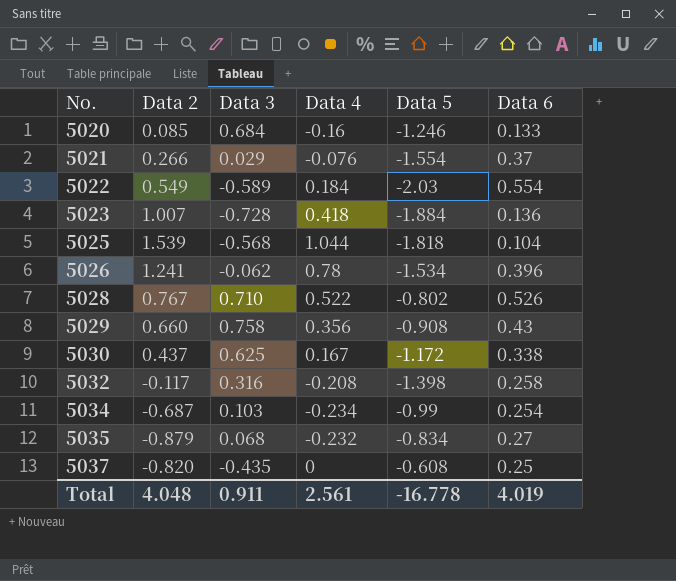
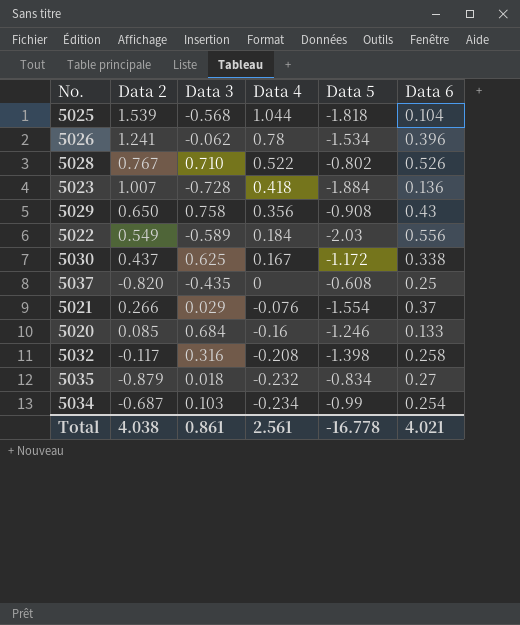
row order: No. ascending -> Data 4 descending
5029 | Data 2: 0.660 -> 0.650
5022 | Data 6: 0.554 -> 0.556
5035 | Data 3: 0.068 -> 0.018
Total | Data 2: 4.048 -> 4.038
Total | Data 3: 0.911 -> 0.861
Total | Data 6: 4.019 -> 4.021

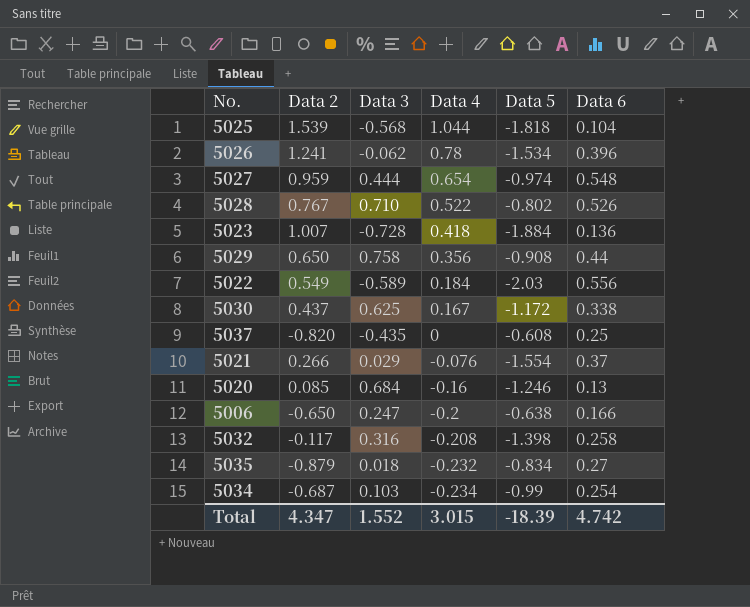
row 5027: none -> 0.959 | 0.444 | 0.654 | -0.974 | 0.548
5029 | Data 6: 0.43 -> 0.44
5020 | Data 6: 0.133 -> 0.13
row 5006: none -> -0.650 | 0.247 | -0.2 | -0.638 | 0.166
Total | Data 2: 4.038 -> 4.347
Total | Data 3: 0.861 -> 1.552
Total | Data 4: 2.561 -> 3.015
Total | Data 5: -16.778 -> -18.39
Total | Data 6: 4.021 -> 4.742

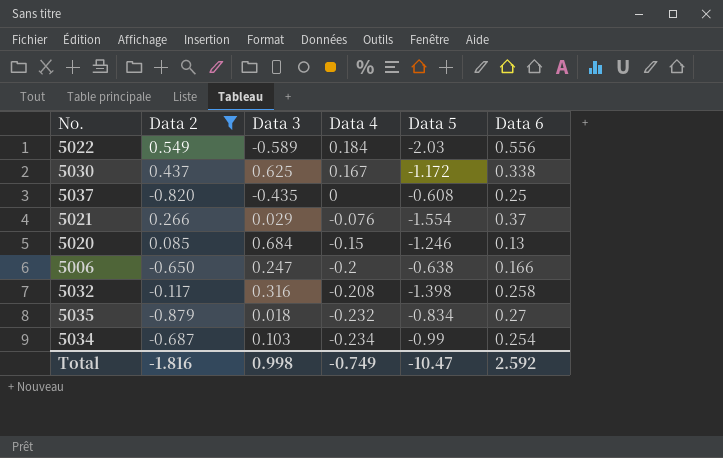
filter: none -> Data 2 <= 0.549
5020 | Data 4: -0.16 -> -0.15
Total | Data 2: 4.347 -> -1.816
Total | Data 3: 1.552 -> 0.998
Total | Data 4: 3.015 -> -0.749
Total | Data 5: -18.39 -> -10.47
Total | Data 6: 4.742 -> 2.592

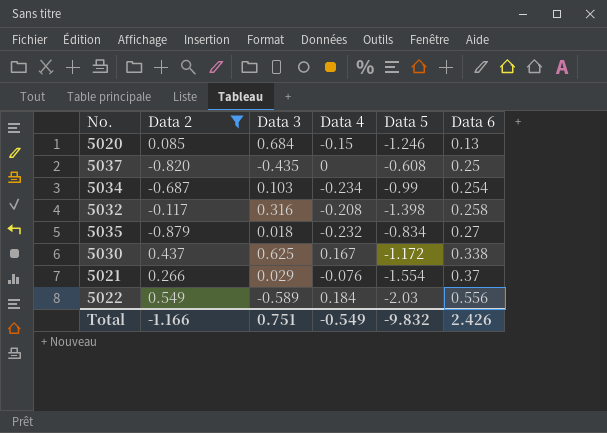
row order: Data 4 descending -> Data 6 ascending
row 5006: -0.650 | 0.247 | -0.2 | -0.638 | 0.166 -> none
Total | Data 2: -1.816 -> -1.166
Total | Data 3: 0.998 -> 0.751
Total | Data 4: -0.749 -> -0.549
Total | Data 5: -10.47 -> -9.832
Total | Data 6: 2.592 -> 2.426

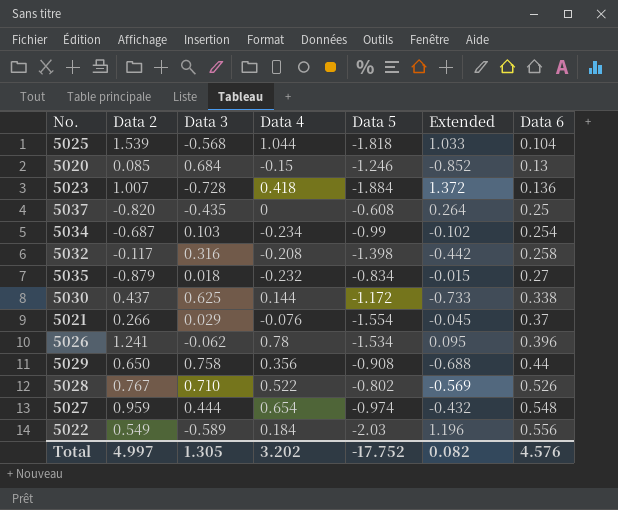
filter: Data 2 <= 0.549 -> none
column Extended | formula: none -> [Data 3] * [Data 5]
5030 | Data 4: 0.167 -> 0.144
Total | Data 2: -1.166 -> 4.997
Total | Data 3: 0.751 -> 1.305
Total | Data 4: -0.549 -> 3.202
Total | Data 5: -9.832 -> -17.752
Total | Data 6: 2.426 -> 4.576

